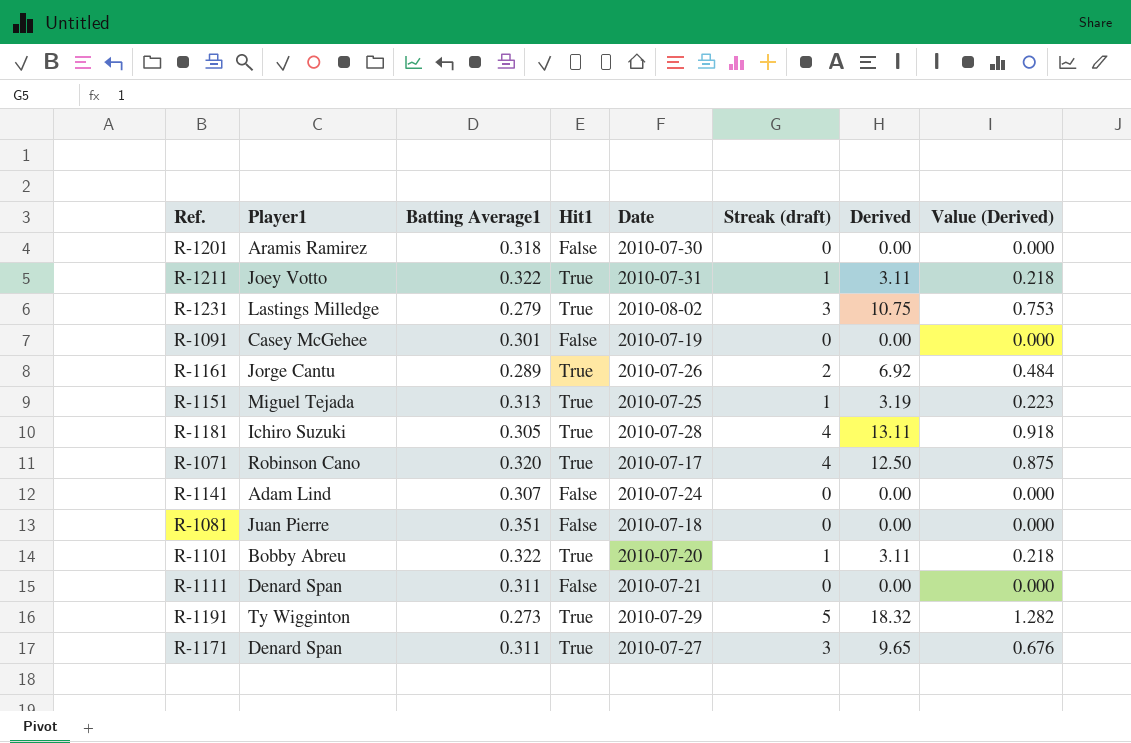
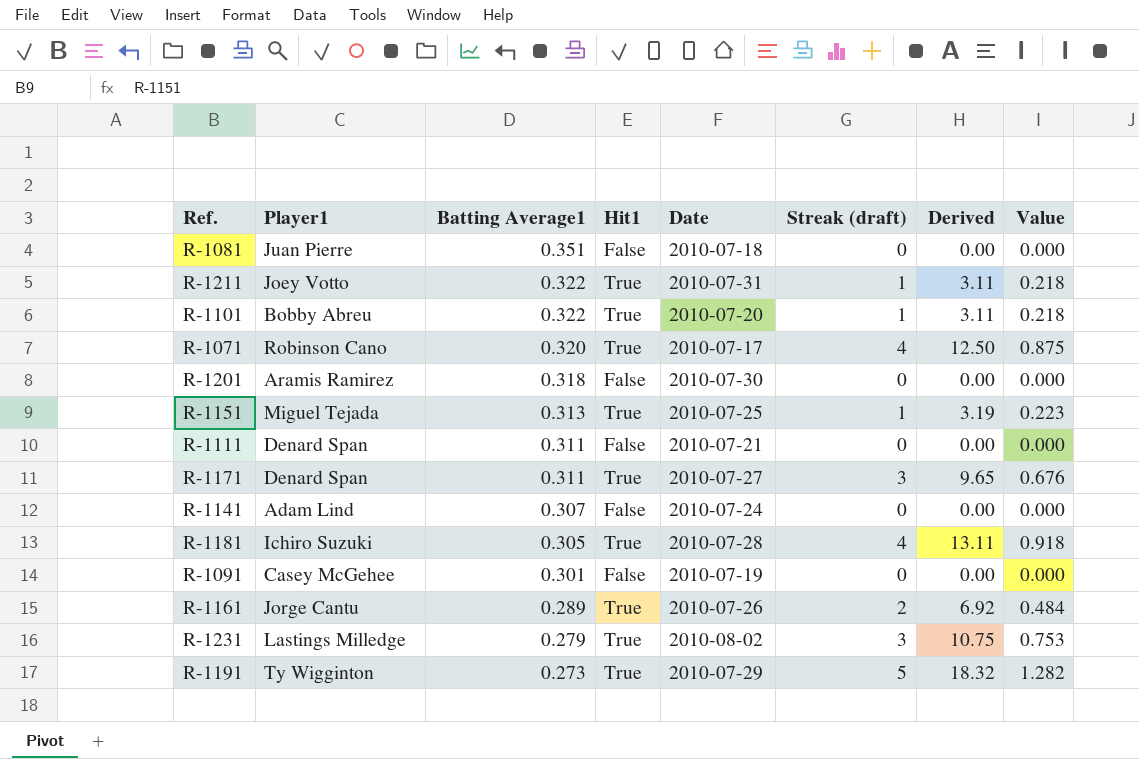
row order: none -> Batting Average1 descending
column name: Value (Derived) -> Value

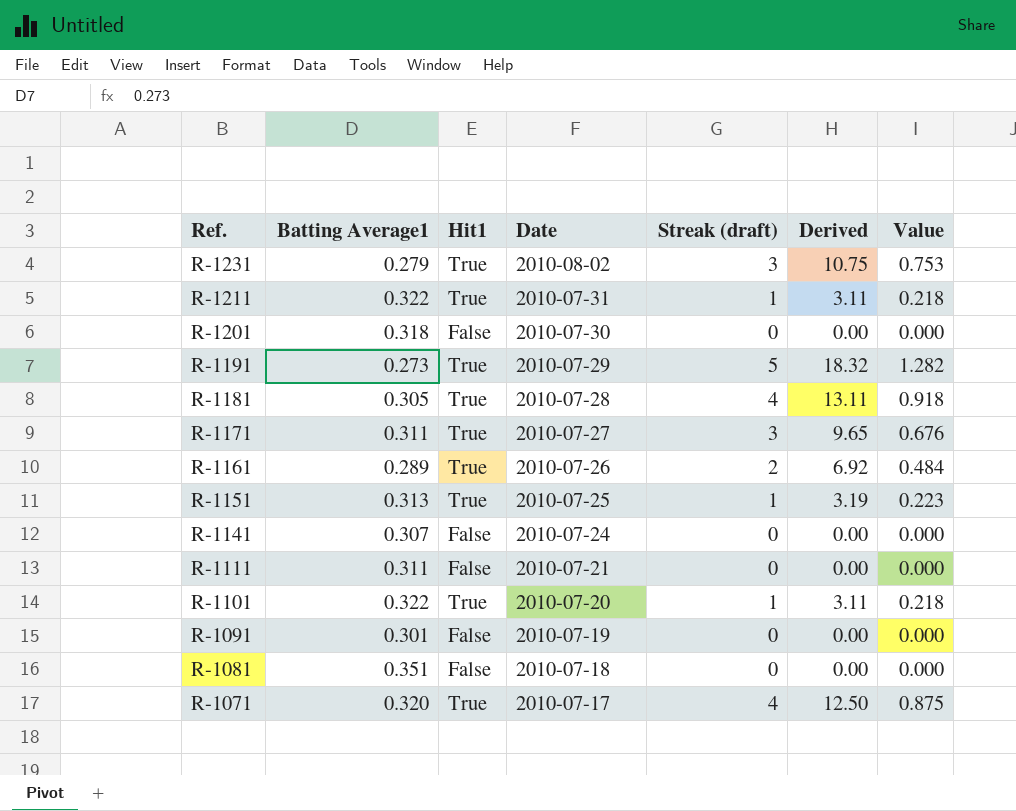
row order: Batting Average1 descending -> Ref. descending
column Player1 | position: 2 -> none

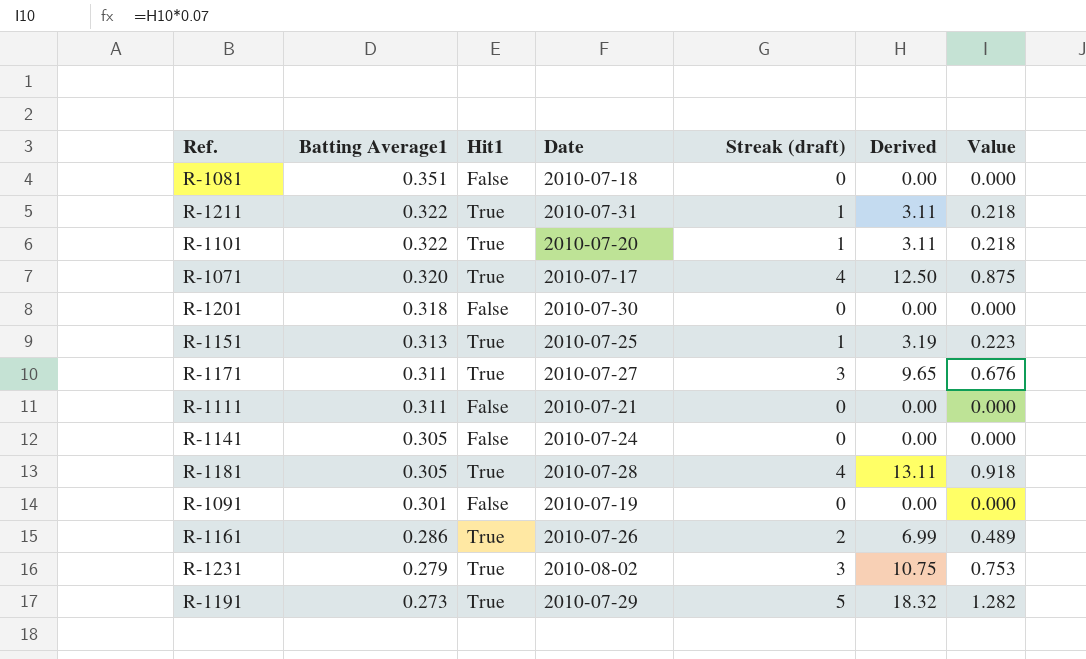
row order: Ref. descending -> Batting Average1 descending
R-1141 | Batting Average1: 0.307 -> 0.305
R-1161 | Batting Average1: 0.289 -> 0.286
R-1161 | Derived: 6.92 -> 6.99
R-1161 | Value: 0.484 -> 0.489

